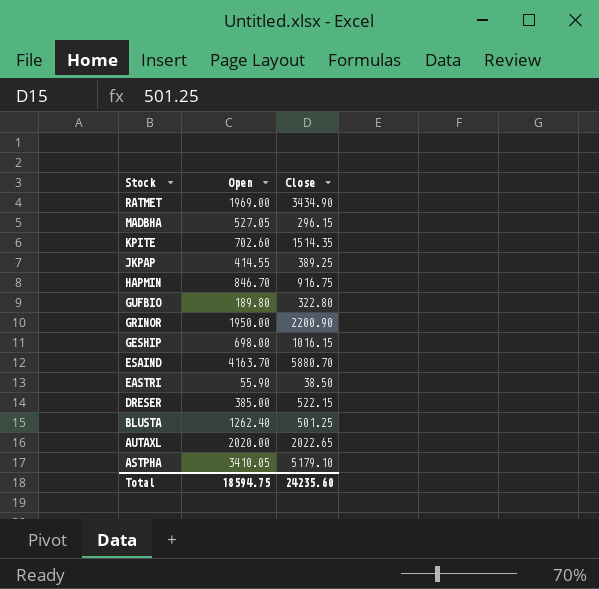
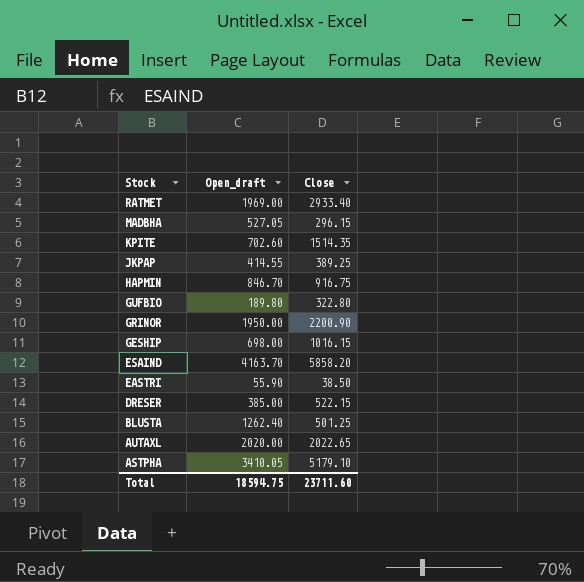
column name: Open -> Open_draft
RATMET | Close: 3434.90 -> 2933.40
ESAIND | Close: 5880.70 -> 5858.20
Total | Close: 24235.60 -> 23711.60

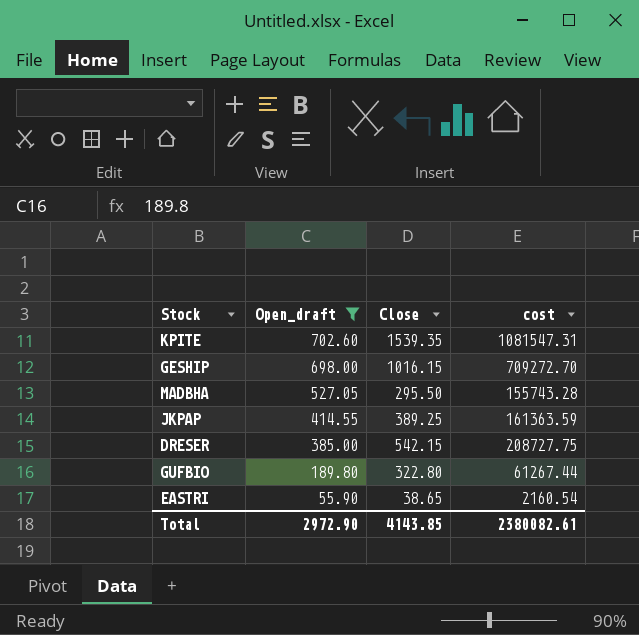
filter: none -> Open_draft <= 702.60
row order: Stock descending -> Open_draft descending
column cost | formula: none -> [Open_draft] * [Close]
KPITE | Close: 1514.35 -> 1539.35
MADBHA | Close: 296.15 -> 295.50
DRESER | Close: 522.15 -> 542.15
EASTRI | Close: 38.50 -> 38.65
Total | Open_draft: 18594.75 -> 2972.90
Total | Close: 23711.60 -> 4143.85

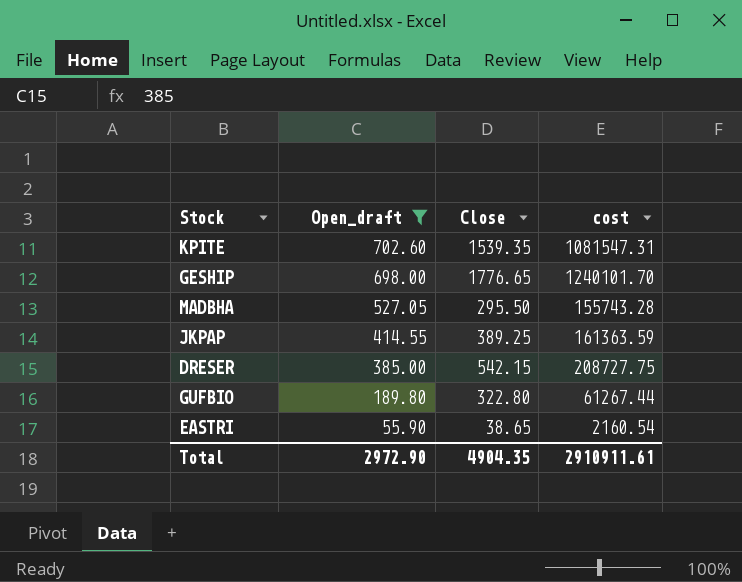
GESHIP | Close: 1016.15 -> 1776.65
GESHIP | cost: 709272.70 -> 1240101.70
Total | Close: 4143.85 -> 4904.35
Total | cost: 2380082.61 -> 2910911.61

